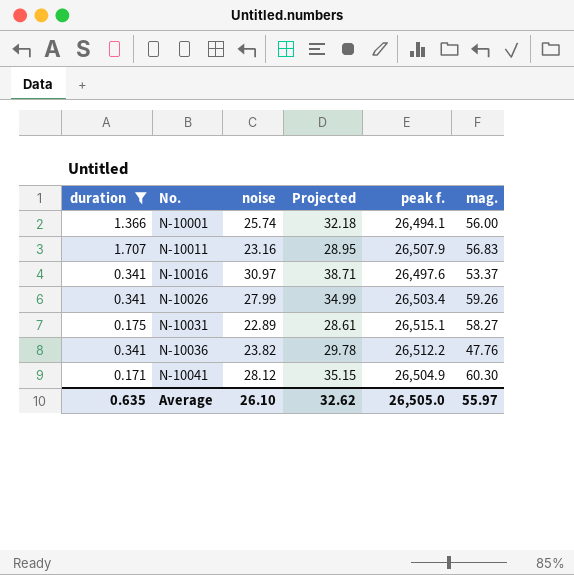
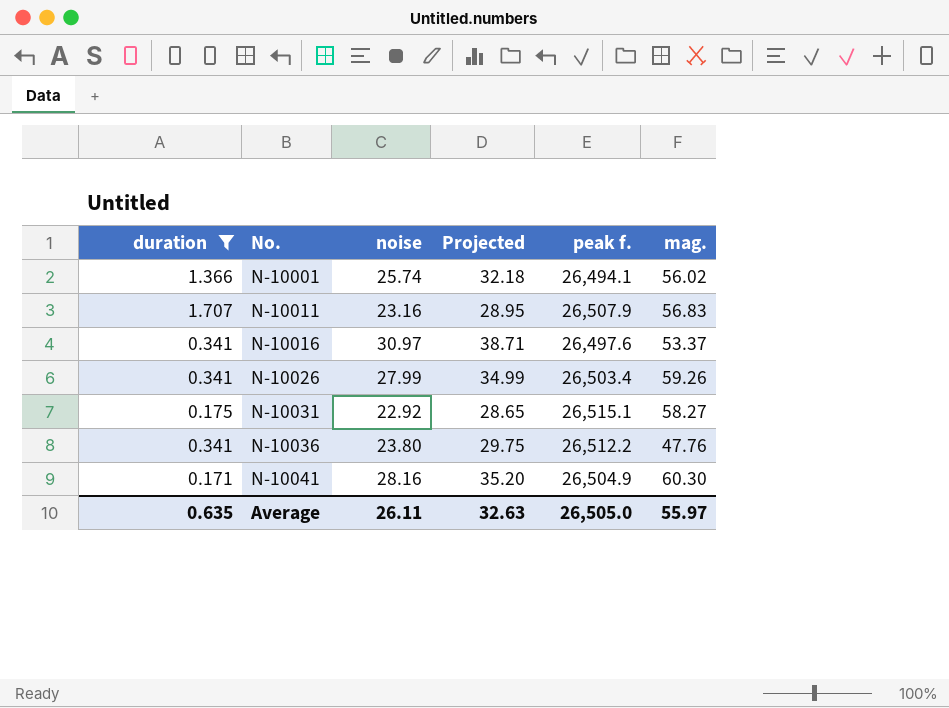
N-10001 | mag.: 56.00 -> 56.02
N-10031 | noise: 22.89 -> 22.92
N-10031 | Projected: 28.61 -> 28.65
N-10036 | noise: 23.82 -> 23.80
N-10036 | Projected: 29.78 -> 29.75
N-10041 | noise: 28.12 -> 28.16
N-10041 | Projected: 35.15 -> 35.20
Average | noise: 26.10 -> 26.11
Average | Projected: 32.62 -> 32.63

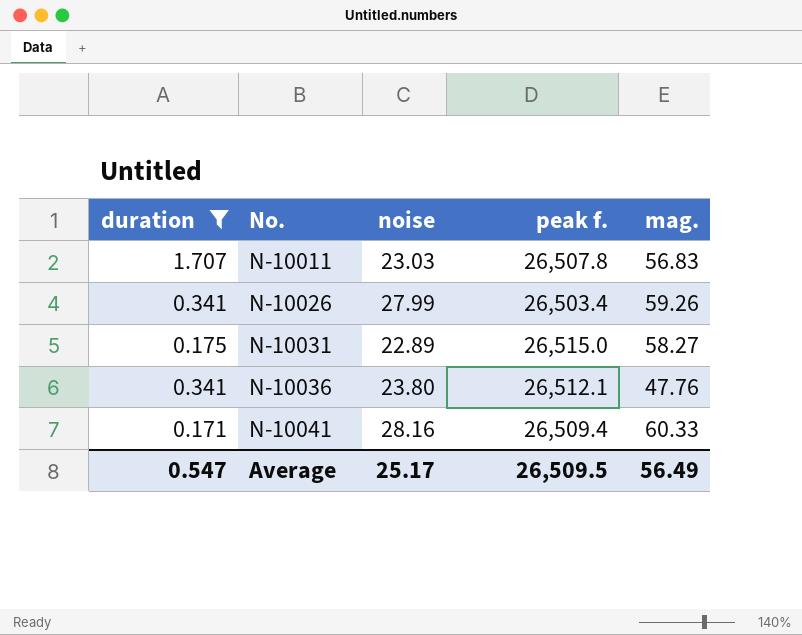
column Projected | formula: [noise] * 1.25 -> none
row N-10001: 1.366 | 25.74 | 32.18 | 26,494.1 | 56.02 -> none
row N-10016: 0.341 | 30.97 | 38.71 | 26,497.6 | 53.37 -> none
N-10011 | noise: 23.16 -> 23.03
N-10011 | peak f.: 26,507.9 -> 26,507.8
N-10031 | noise: 22.92 -> 22.89
N-10031 | peak f.: 26,515.1 -> 26,515.0
N-10036 | peak f.: 26,512.2 -> 26,512.1
N-10041 | peak f.: 26,504.9 -> 26,509.4
N-10041 | mag.: 60.30 -> 60.33
Average | duration: 0.635 -> 0.547
Average | noise: 26.11 -> 25.17
Average | peak f.: 26,505.0 -> 26,509.5
Average | mag.: 55.97 -> 56.49

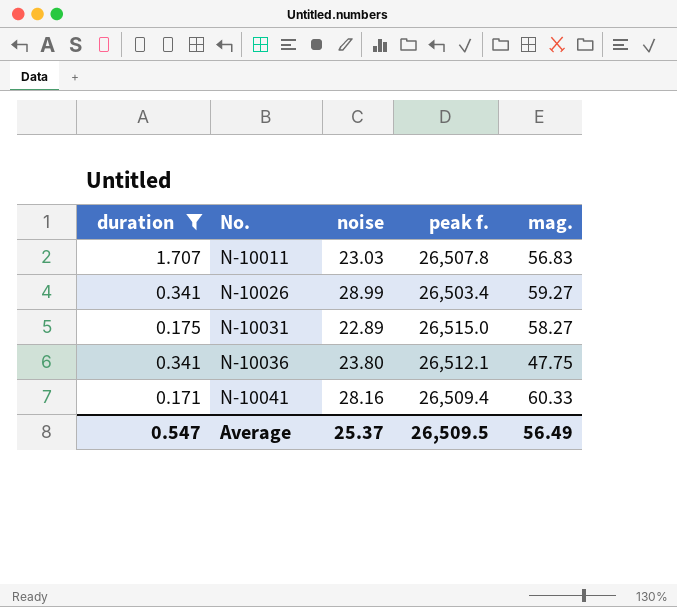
N-10026 | noise: 27.99 -> 28.99
N-10026 | mag.: 59.26 -> 59.27
N-10036 | mag.: 47.76 -> 47.75
Average | noise: 25.17 -> 25.37

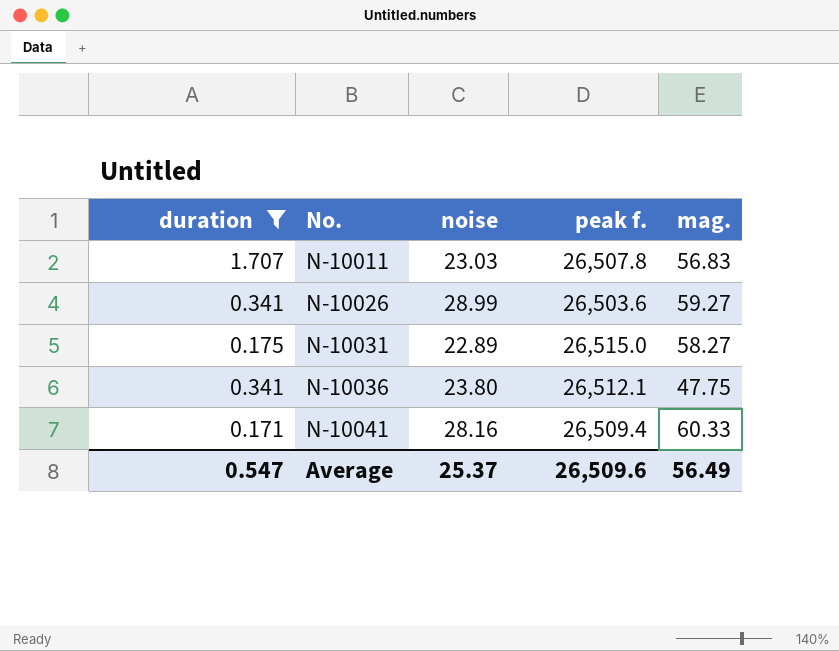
N-10026 | peak f.: 26,503.4 -> 26,503.6
Average | peak f.: 26,509.5 -> 26,509.6

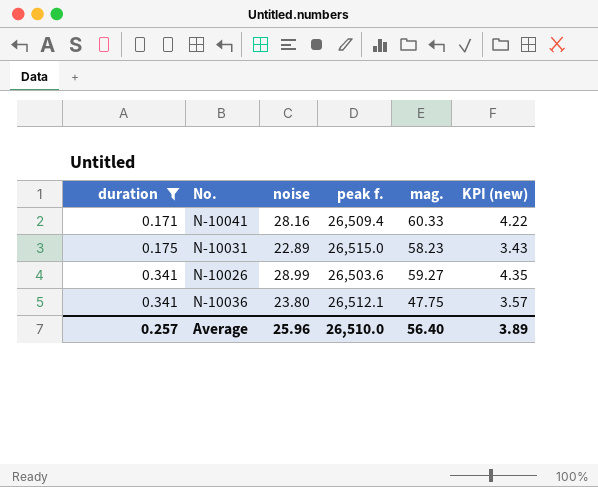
row order: No. ascending -> duration ascending
column KPI (new) | formula: none -> [noise] * 0.15
row N-10011: 1.707 | 23.03 | 26,507.8 | 56.83 -> none
N-10031 | mag.: 58.27 -> 58.23
Average | duration: 0.547 -> 0.257
Average | noise: 25.37 -> 25.96
Average | peak f.: 26,509.6 -> 26,510.0
Average | mag.: 56.49 -> 56.40

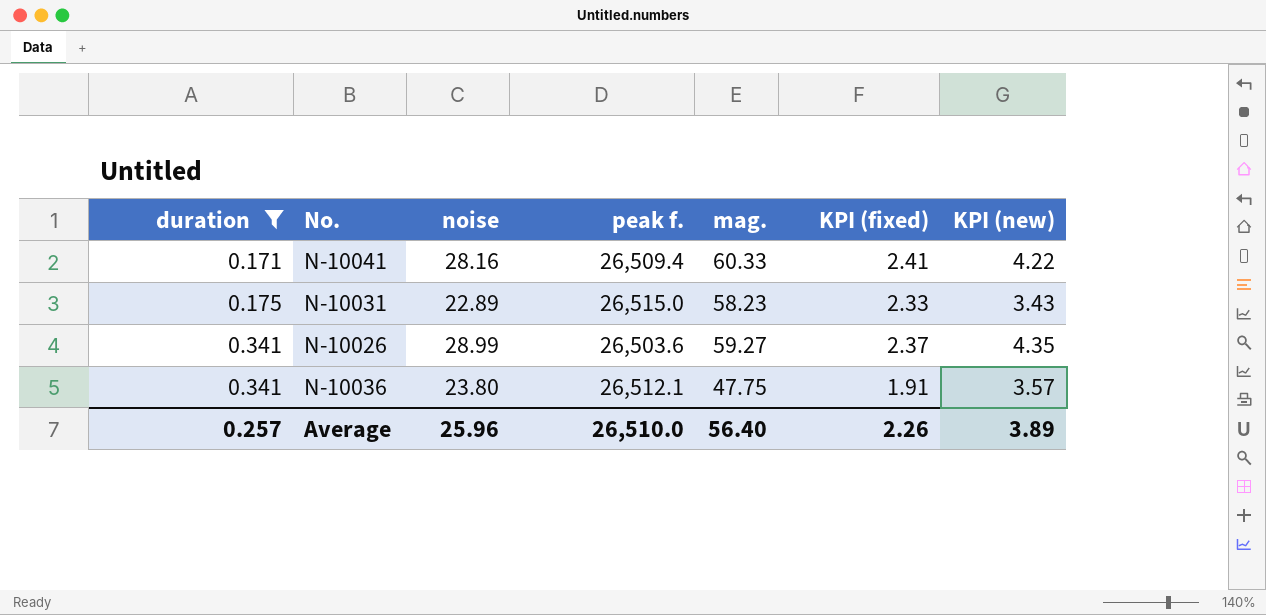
column KPI (fixed) | formula: none -> [mag.] * 0.04

